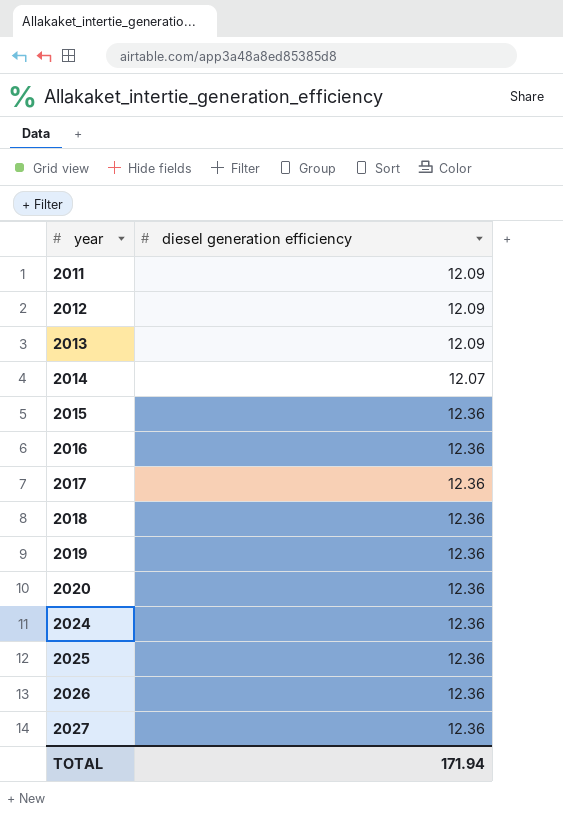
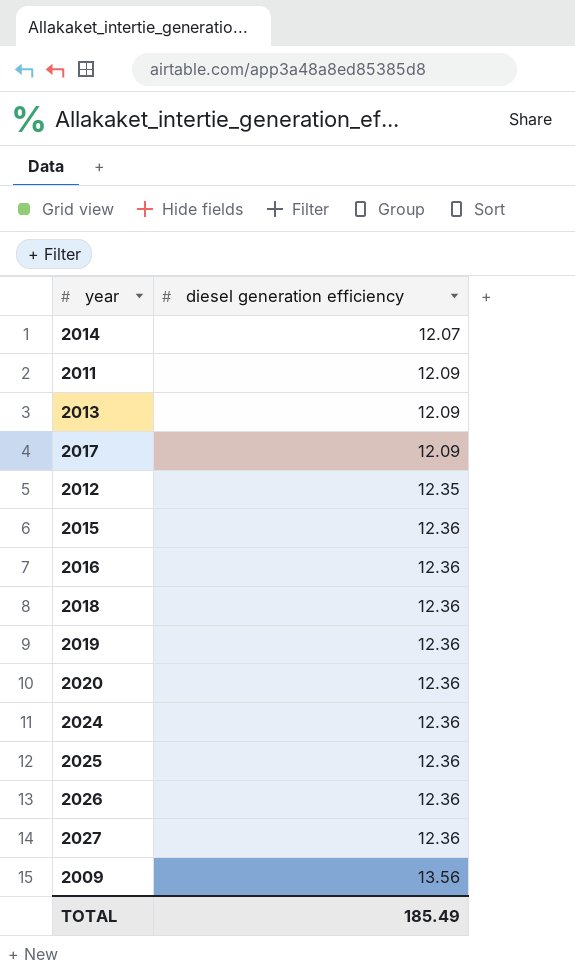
row order: year ascending -> diesel generation efficiency ascending
2017 | diesel generation efficiency: 12.36 -> 12.09
2012 | diesel generation efficiency: 12.09 -> 12.35
row 2009: none -> 13.56
TOTAL | diesel generation efficiency: 171.94 -> 185.49

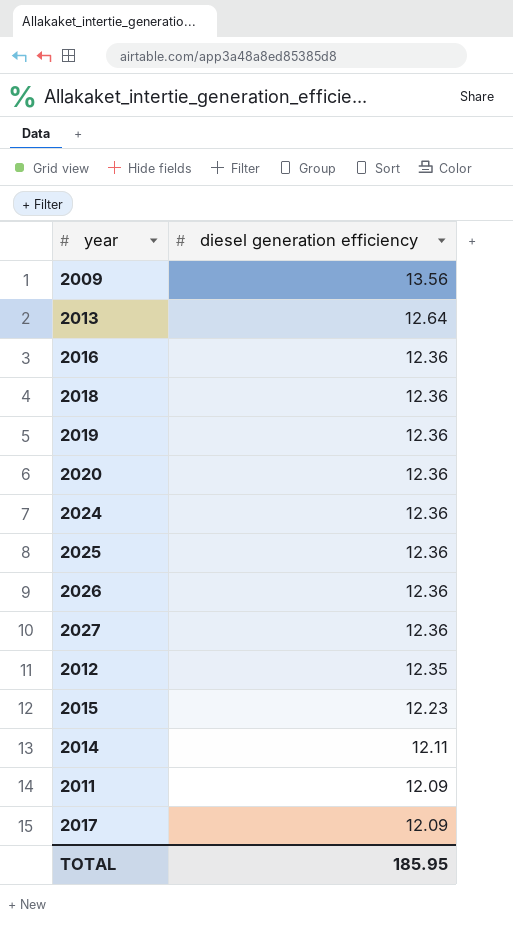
row order: diesel generation efficiency ascending -> diesel generation efficiency descending
2013 | diesel generation efficiency: 12.09 -> 12.64
2015 | diesel generation efficiency: 12.36 -> 12.23
2014 | diesel generation efficiency: 12.07 -> 12.11
TOTAL | diesel generation efficiency: 185.49 -> 185.95

